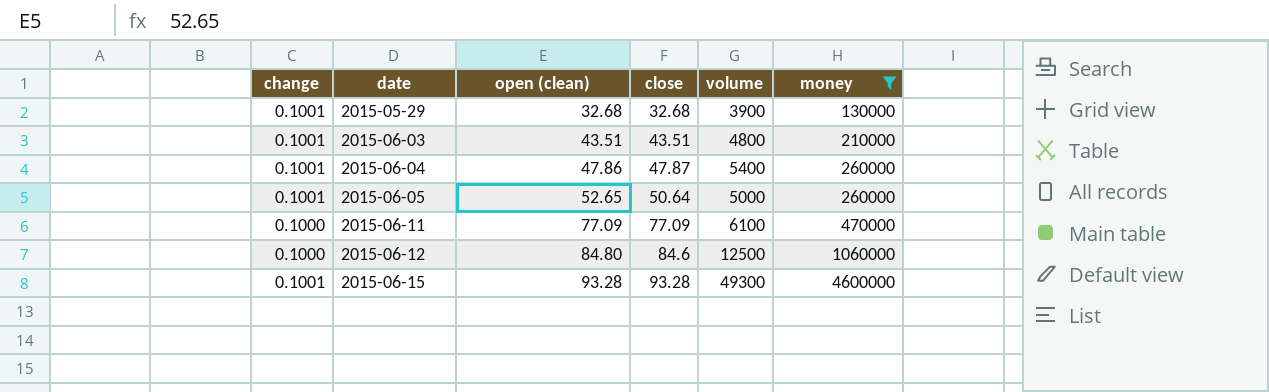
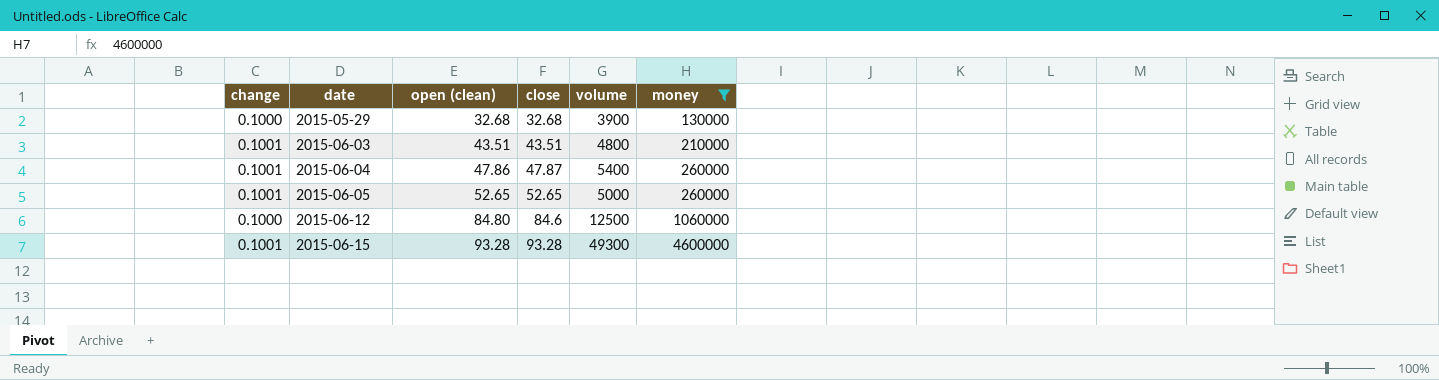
row 2015-06-11: 0.1000 | 77.09 | 77.09 | 6100 | 470000 -> none
2015-05-29 | change: 0.1001 -> 0.1000
2015-06-05 | close: 50.64 -> 52.65

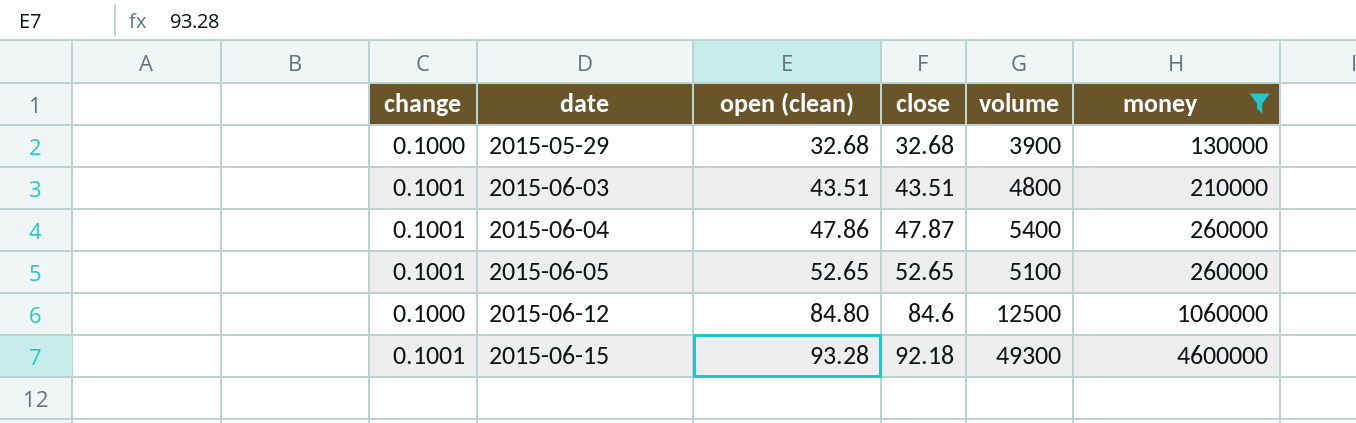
2015-06-05 | volume: 5000 -> 5100
2015-06-15 | close: 93.28 -> 92.18

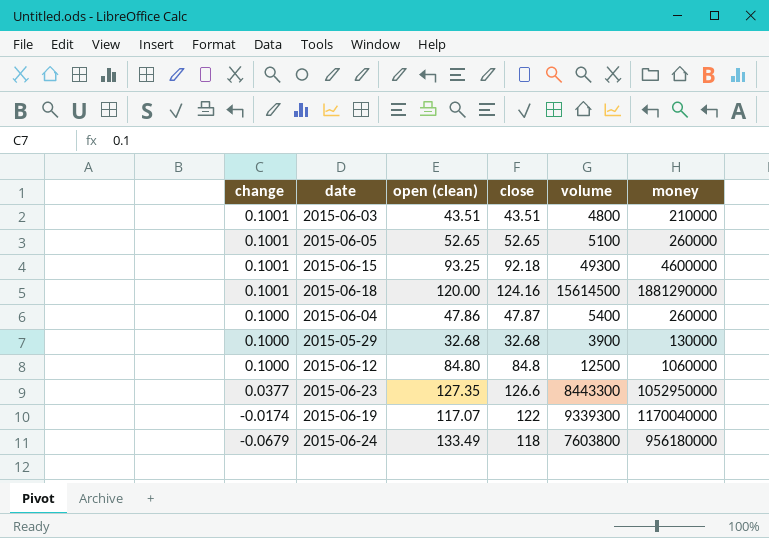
filter: money <= 4600000 -> none
row order: date ascending -> change descending
2015-06-15 | open (clean): 93.28 -> 93.25
2015-06-04 | change: 0.1001 -> 0.1000
2015-06-12 | close: 84.6 -> 84.8

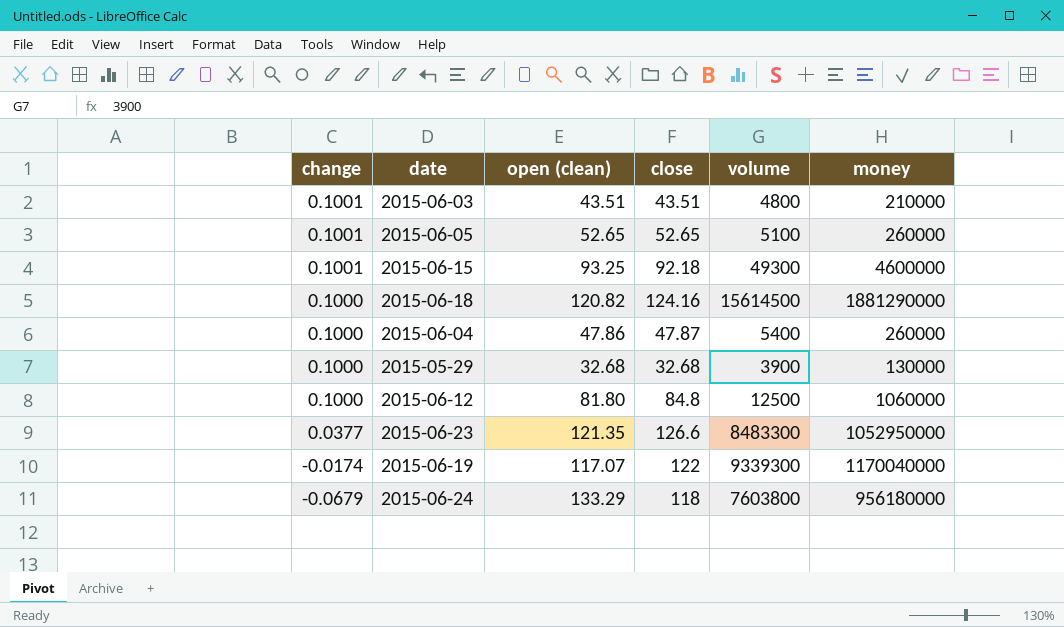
2015-06-18 | change: 0.1001 -> 0.1000
2015-06-18 | open (clean): 120.00 -> 120.82
2015-06-12 | open (clean): 84.80 -> 81.80
2015-06-23 | open (clean): 127.35 -> 121.35
2015-06-23 | volume: 8443300 -> 8483300
2015-06-24 | open (clean): 133.49 -> 133.29

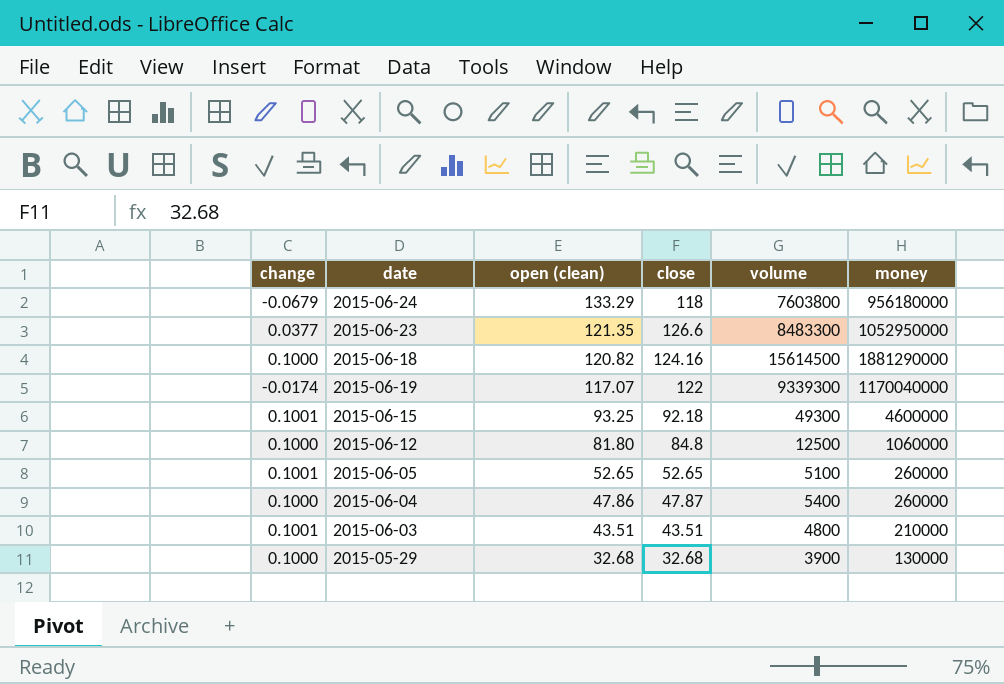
row order: change descending -> open (clean) descending

